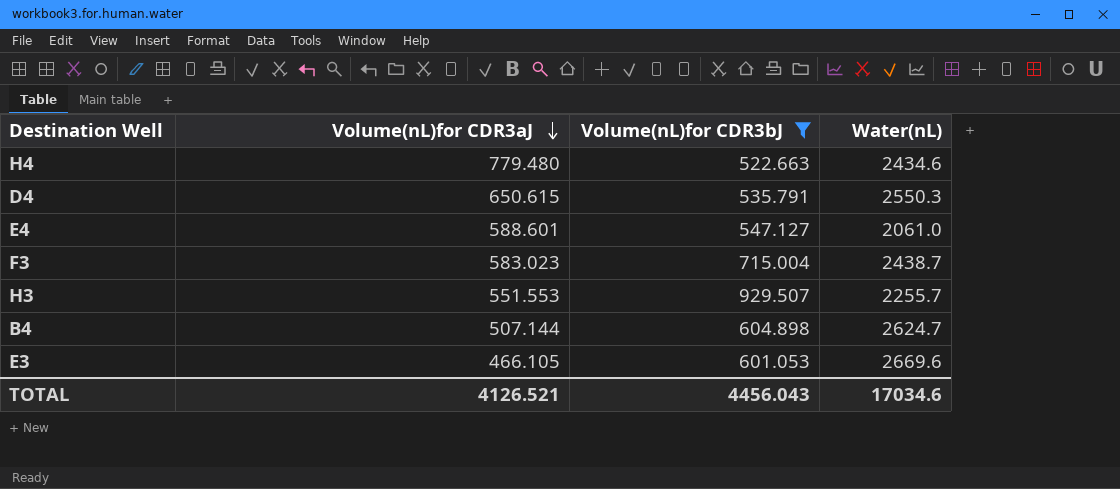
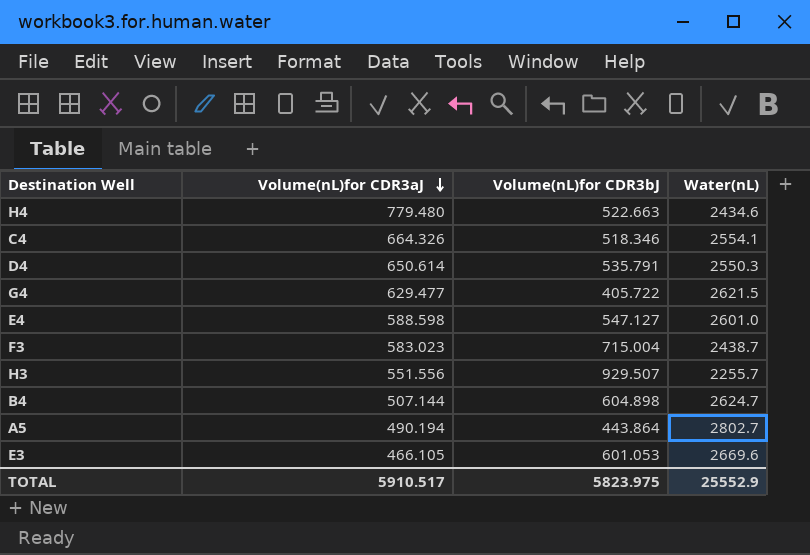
filter: Volume(nL)for CDR3bJ >= 522.663 -> none
D4 | Volume(nL)for CDR3aJ: 650.615 -> 650.614
E4 | Volume(nL)for CDR3aJ: 588.601 -> 588.598
E4 | Water(nL): 2061.0 -> 2601.0
H3 | Volume(nL)for CDR3aJ: 551.553 -> 551.556
TOTAL | Volume(nL)for CDR3aJ: 4126.521 -> 5910.517
TOTAL | Volume(nL)for CDR3bJ: 4456.043 -> 5823.975
TOTAL | Water(nL): 17034.6 -> 25552.9

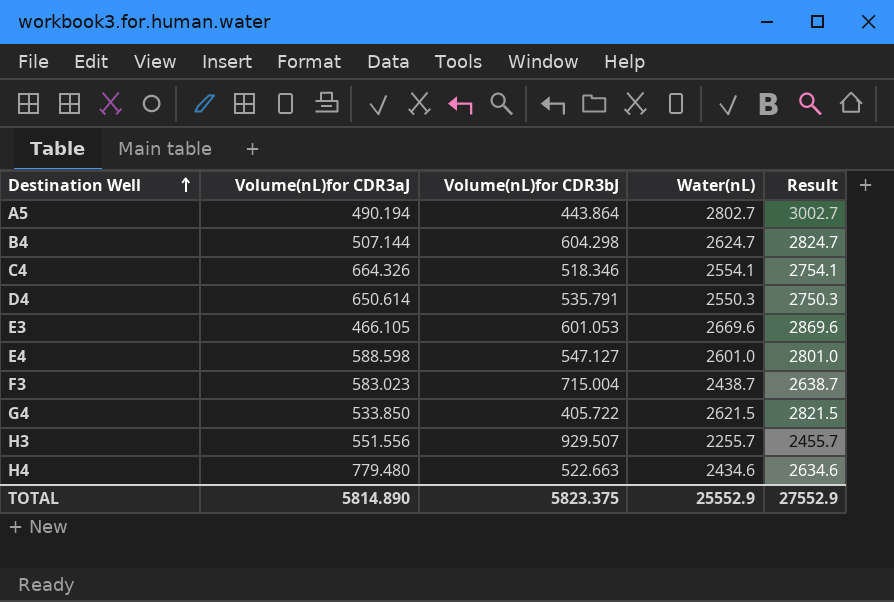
row order: Volume(nL)for CDR3aJ descending -> Destination Well ascending
column Result | formula: none -> [Water(nL)] + 200
B4 | Volume(nL)for CDR3bJ: 604.898 -> 604.298
G4 | Volume(nL)for CDR3aJ: 629.477 -> 533.850
TOTAL | Volume(nL)for CDR3aJ: 5910.517 -> 5814.890
TOTAL | Volume(nL)for CDR3bJ: 5823.975 -> 5823.375

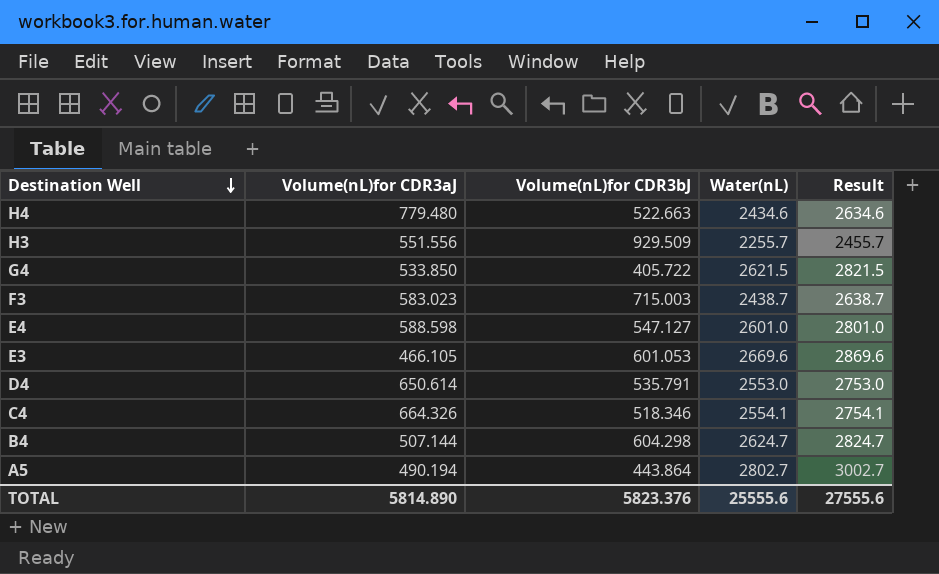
row order: Destination Well ascending -> Destination Well descending
H3 | Volume(nL)for CDR3bJ: 929.507 -> 929.509
F3 | Volume(nL)for CDR3bJ: 715.004 -> 715.003
D4 | Water(nL): 2550.3 -> 2553.0
D4 | Result: 2750.3 -> 2753.0
TOTAL | Volume(nL)for CDR3bJ: 5823.375 -> 5823.376
TOTAL | Water(nL): 25552.9 -> 25555.6
TOTAL | Result: 27552.9 -> 27555.6

